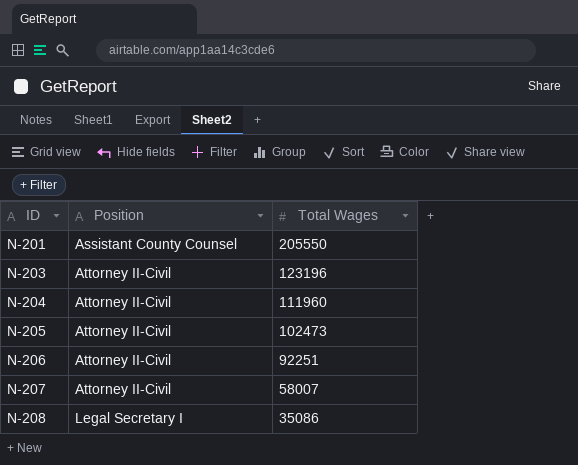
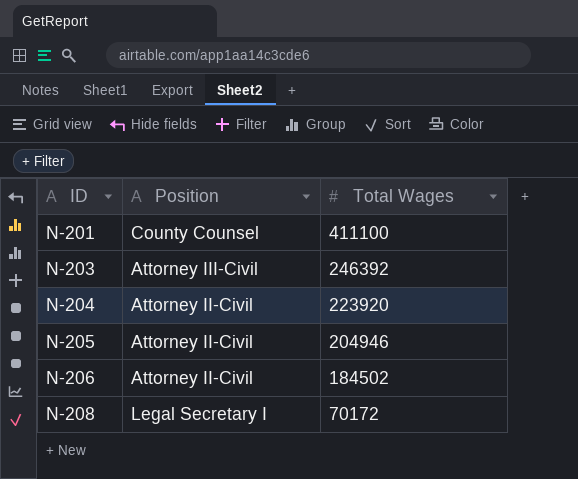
row N-207: Attorney II-Civil | 58007 -> none
N-201 | Position: Assistant County Counsel -> County Counsel
N-201 | Total Wages: 205550 -> 411100
N-203 | Position: Attorney II-Civil -> Attorney III-Civil
N-203 | Total Wages: 123196 -> 246392
N-204 | Total Wages: 111960 -> 223920
N-205 | Total Wages: 102473 -> 204946
N-206 | Total Wages: 92251 -> 184502
N-208 | Total Wages: 35086 -> 70172

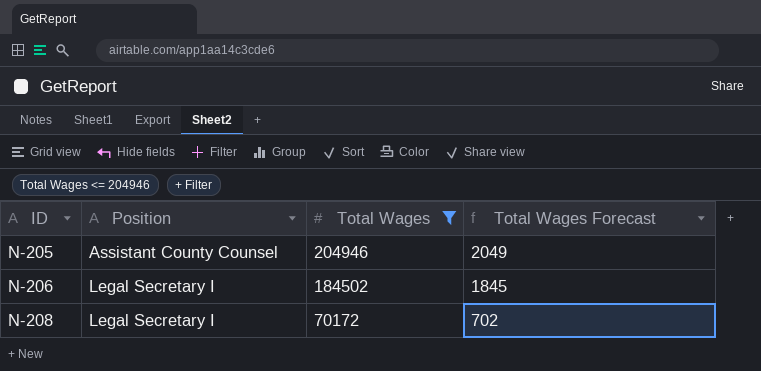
filter: none -> Total Wages <= 204946
column Total Wages Forecast | formula: none -> [Total Wages] * 0.01
N-205 | Position: Attorney II-Civil -> Assistant County Counsel
N-206 | Position: Attorney II-Civil -> Legal Secretary I

